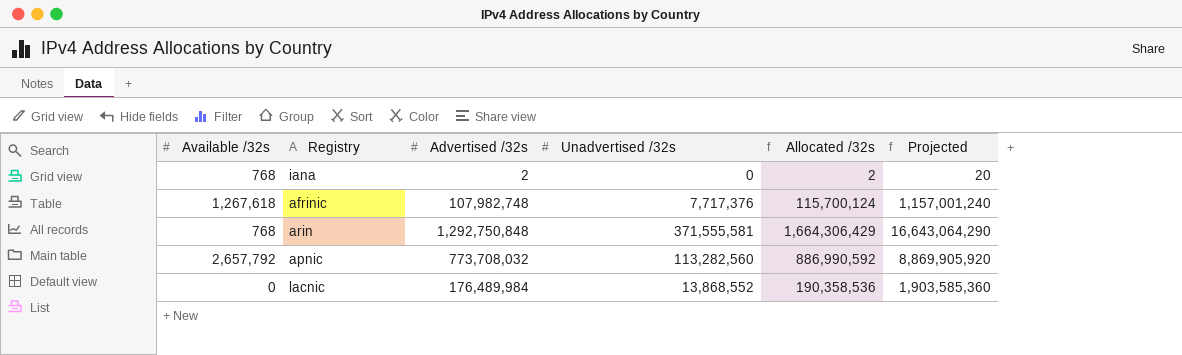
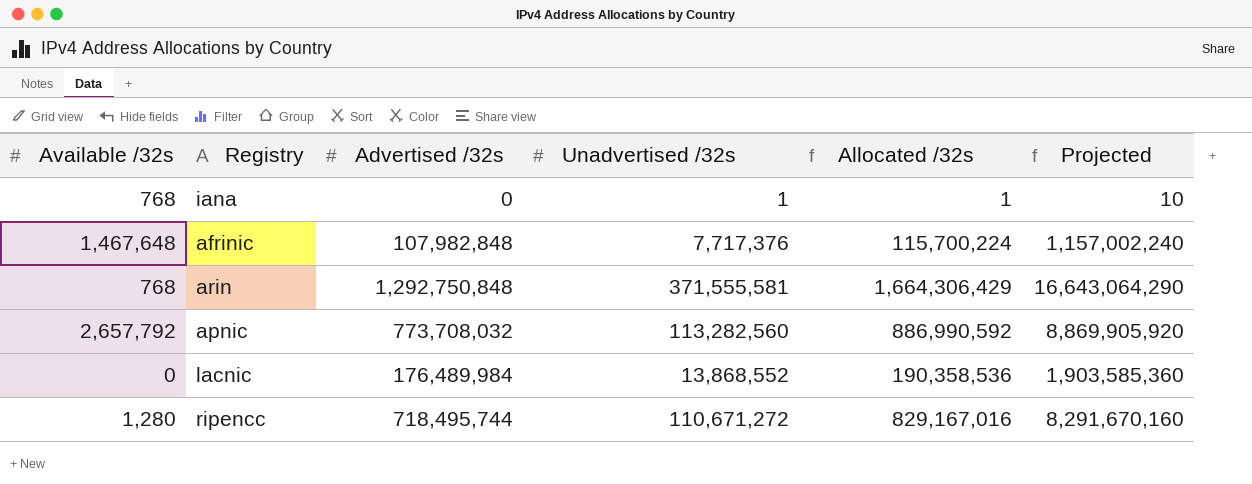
iana | Advertised /32s: 2 -> 0
iana | Unadvertised /32s: 0 -> 1
iana | Allocated /32s: 2 -> 1
iana | Projected: 20 -> 10
afrinic | Available /32s: 1,267,618 -> 1,467,648
afrinic | Advertised /32s: 107,982,748 -> 107,982,848
afrinic | Allocated /32s: 115,700,124 -> 115,700,224
afrinic | Projected: 1,157,001,240 -> 1,157,002,240
row ripencc: none -> 1,280 | 718,495,744 | 110,671,272 | 829,167,016 | 8,291,670,160

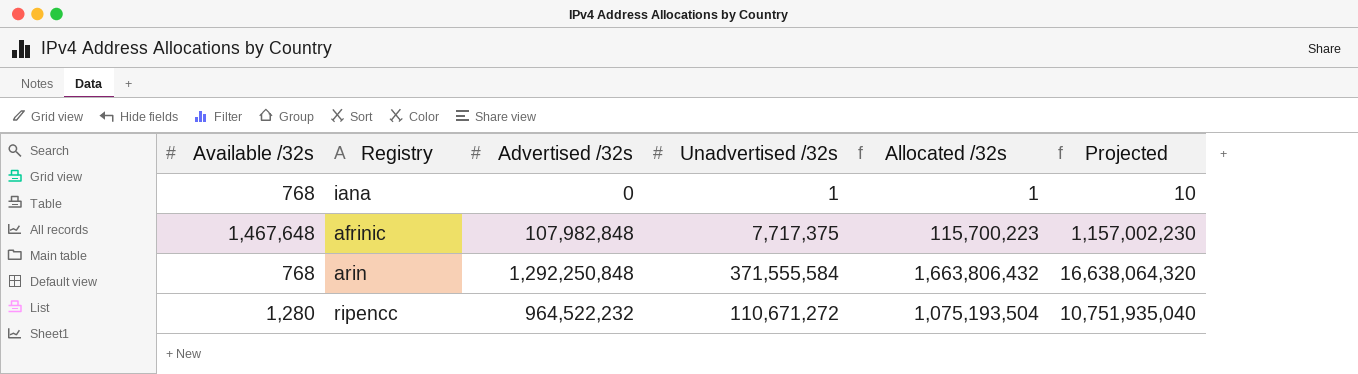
row apnic: 2,657,792 | 773,708,032 | 113,282,560 | 886,990,592 | 8,869,905,920 -> none
row lacnic: 0 | 176,489,984 | 13,868,552 | 190,358,536 | 1,903,585,360 -> none
afrinic | Unadvertised /32s: 7,717,376 -> 7,717,375
afrinic | Allocated /32s: 115,700,224 -> 115,700,223
afrinic | Projected: 1,157,002,240 -> 1,157,002,230
arin | Advertised /32s: 1,292,750,848 -> 1,292,250,848
arin | Unadvertised /32s: 371,555,581 -> 371,555,584
arin | Allocated /32s: 1,664,306,429 -> 1,663,806,432
arin | Projected: 16,643,064,290 -> 16,638,064,320
ripencc | Advertised /32s: 718,495,744 -> 964,522,232
ripencc | Allocated /32s: 829,167,016 -> 1,075,193,504
ripencc | Projected: 8,291,670,160 -> 10,751,935,040

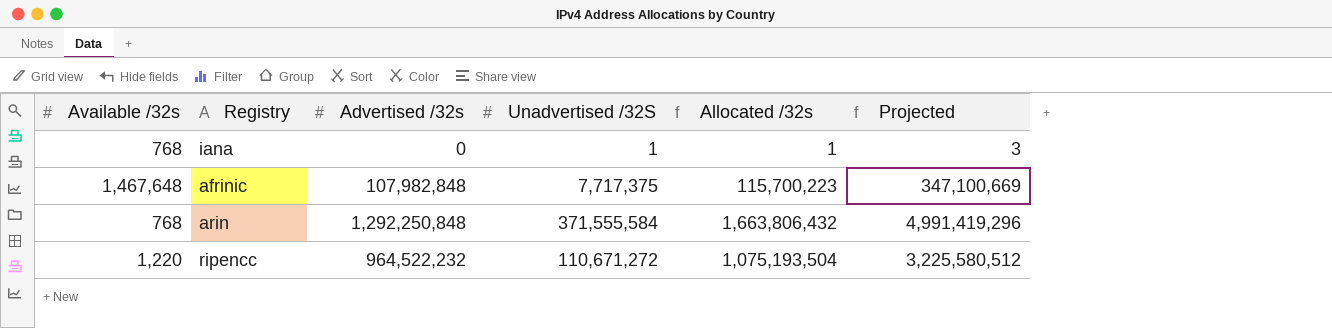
column name: Unadvertised /32s -> Unadvertised /32S
column Projected | formula: [Allocated /32s] * 10 -> [Allocated /32s] * 3
ripencc | Available /32s: 1,280 -> 1,220

